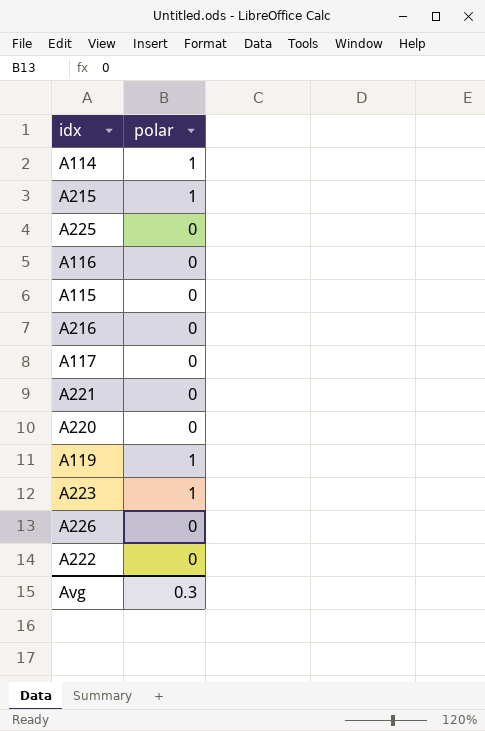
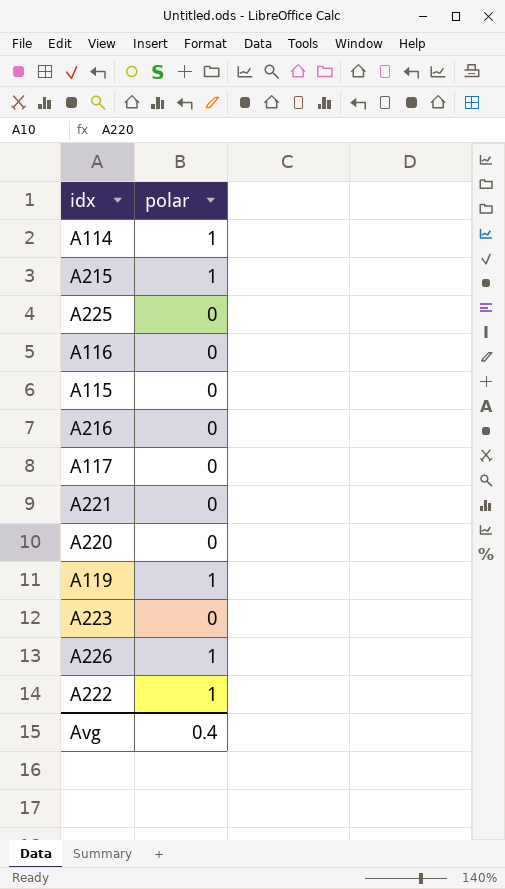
A223 | polar: 1 -> 0
A226 | polar: 0 -> 1
A222 | polar: 0 -> 1
Avg | polar: 0.3 -> 0.4

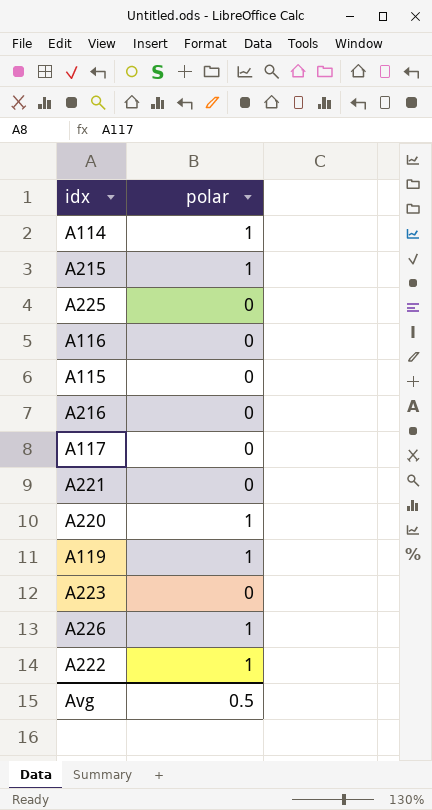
A220 | polar: 0 -> 1
Avg | polar: 0.4 -> 0.5

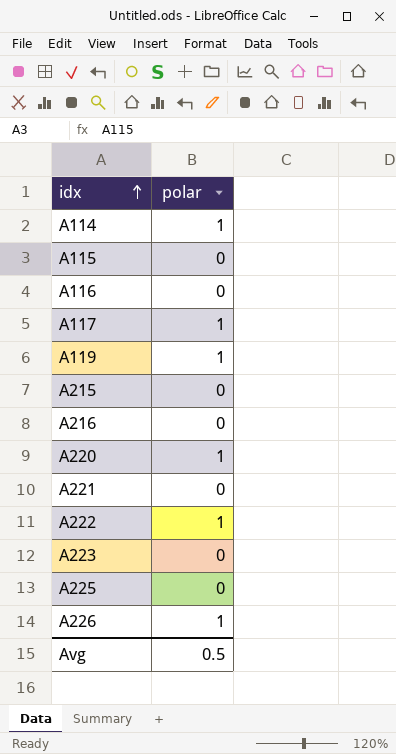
row order: none -> idx ascending
A117 | polar: 0 -> 1
A215 | polar: 1 -> 0

